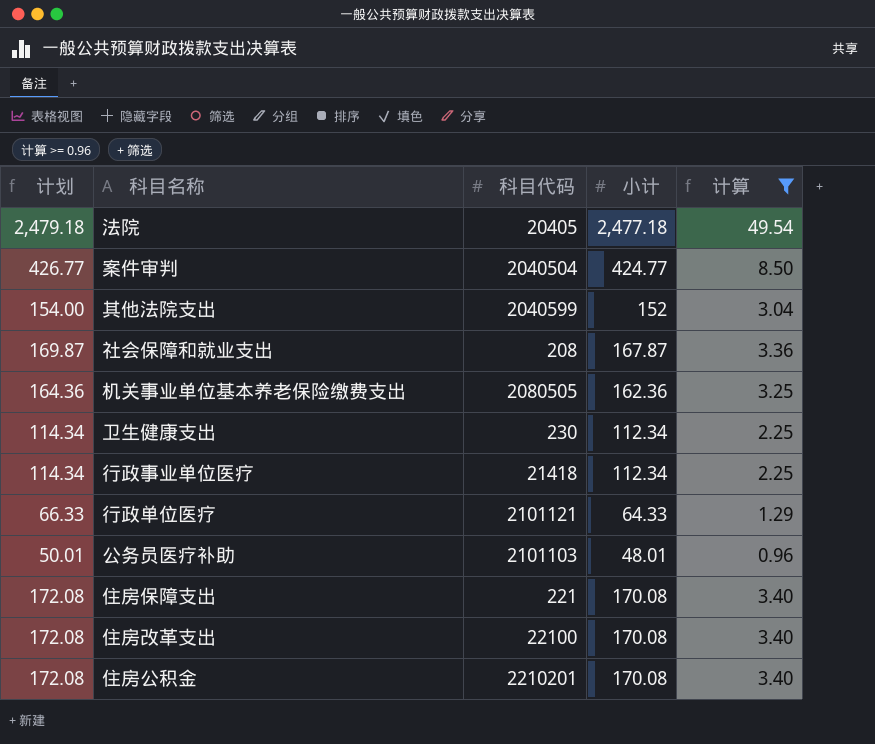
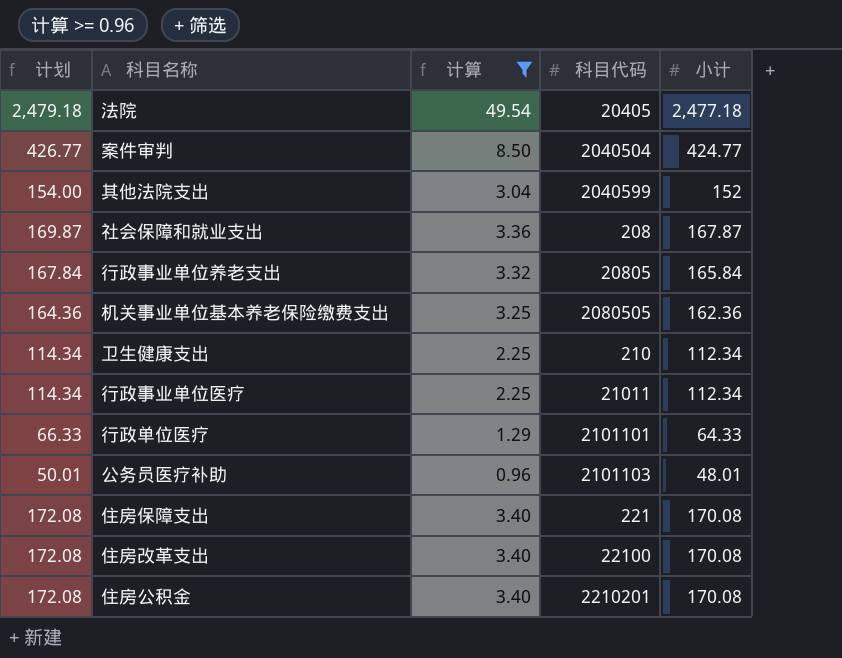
column 计算 | position: 5 -> 3
row 行政事业单位养老支出: none -> 167.84 | 3.32 | 20805 | 165.84
卫生健康支出 | 科目代码: 230 -> 210
行政事业单位医疗 | 科目代码: 21418 -> 21011
行政单位医疗 | 科目代码: 2101121 -> 2101101

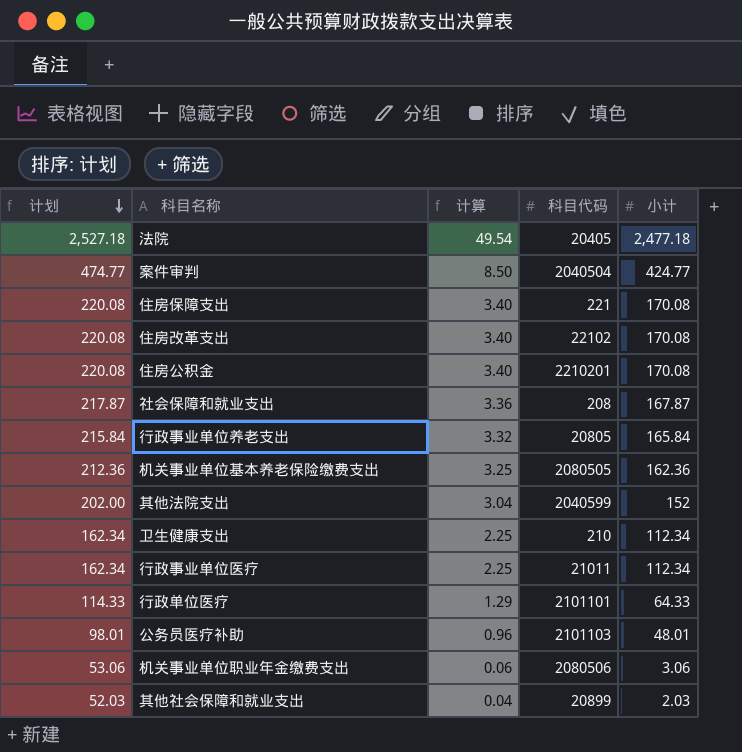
filter: 计算 >= 0.96 -> none
row order: none -> 计划 descending
column 计划 | formula: [小计] + 2 -> [小计] + 50
住房改革支出 | 科目代码: 22100 -> 22102

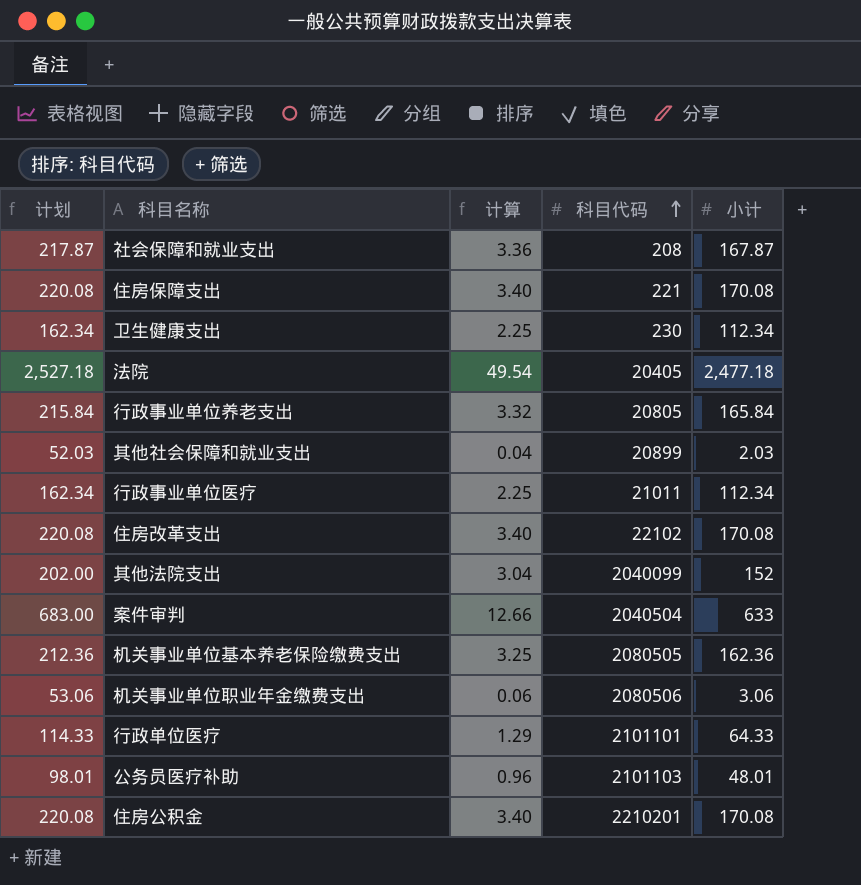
row order: 计划 descending -> 科目代码 ascending
卫生健康支出 | 科目代码: 210 -> 230
其他法院支出 | 科目代码: 2040599 -> 2040099
案件审判 | 计划: 474.77 -> 683.00
案件审判 | 计算: 8.50 -> 12.66
案件审判 | 小计: 424.77 -> 633

